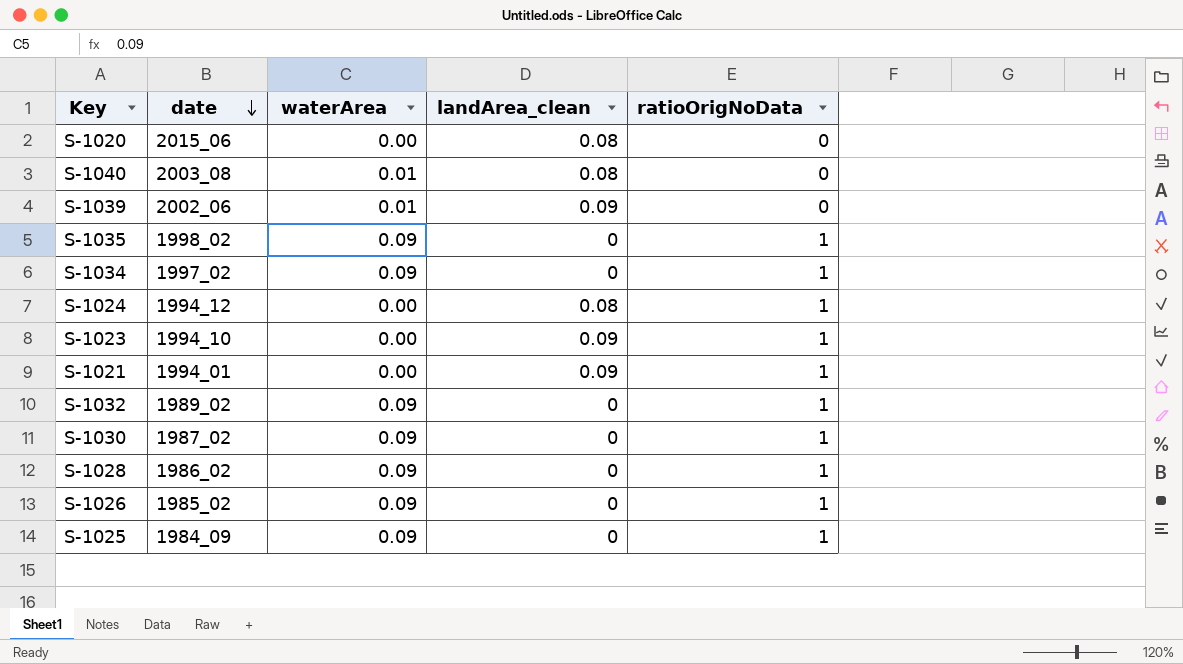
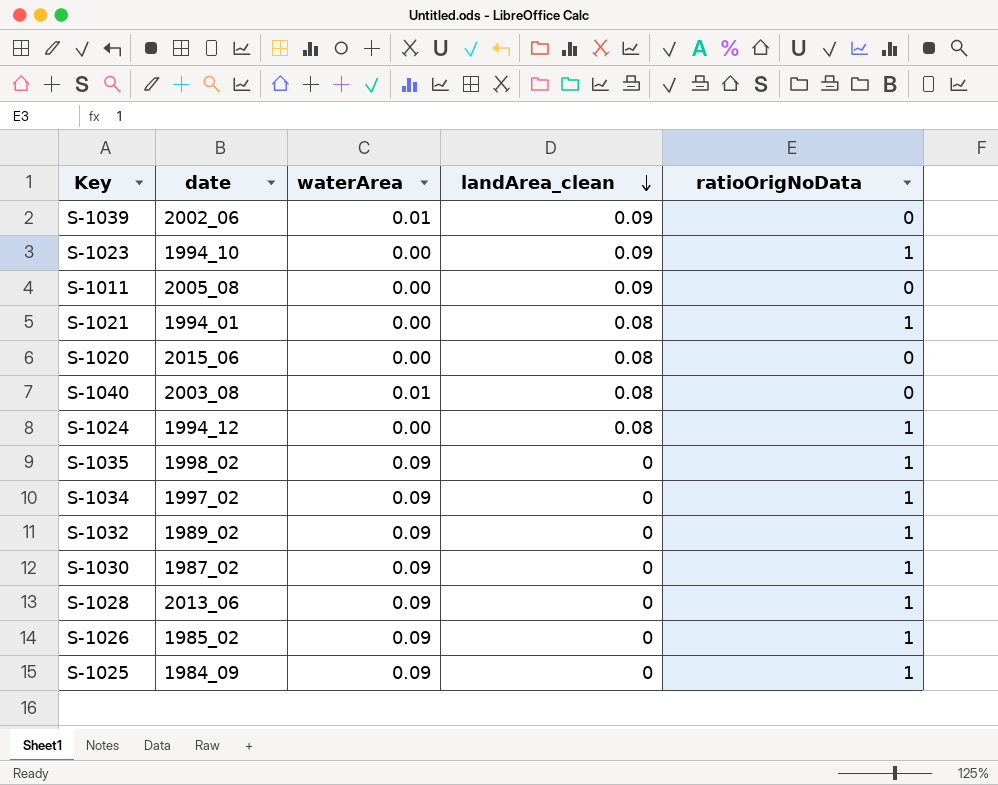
row order: date descending -> landArea_clean descending
row S-1011: none -> 2005_08 | 0.00 | 0.09 | 0
S-1021 | landArea_clean: 0.09 -> 0.08
S-1028 | date: 1986_02 -> 2013_06

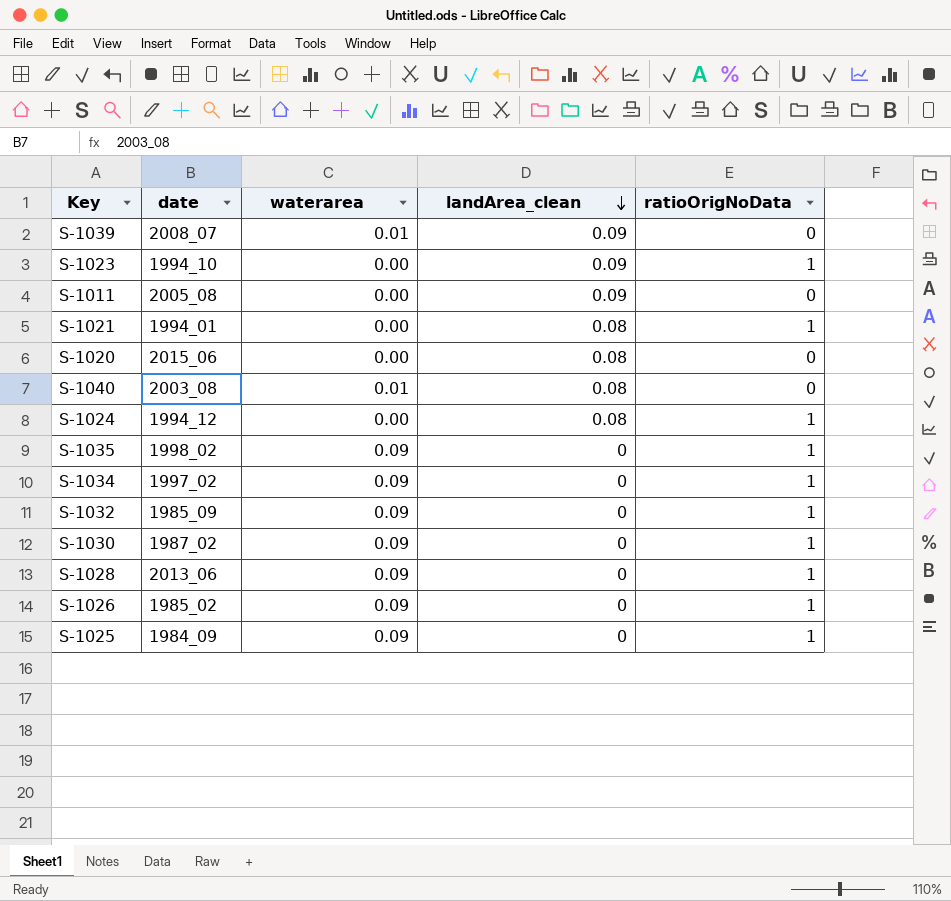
column name: waterArea -> waterarea
S-1039 | date: 2002_06 -> 2008_07
S-1032 | date: 1989_02 -> 1985_09

